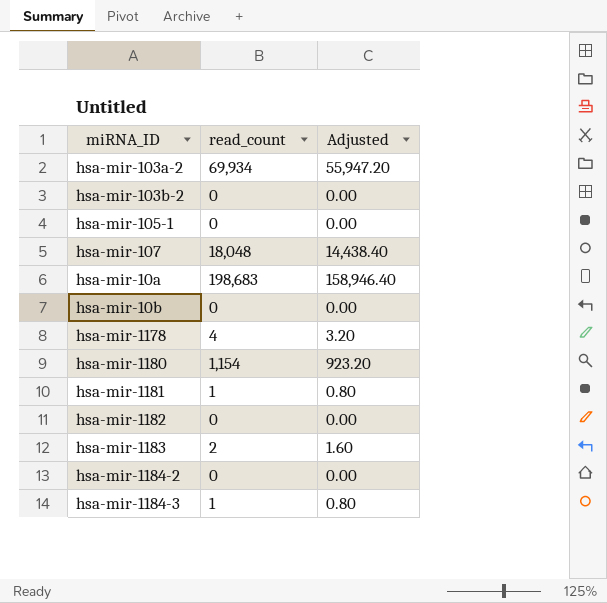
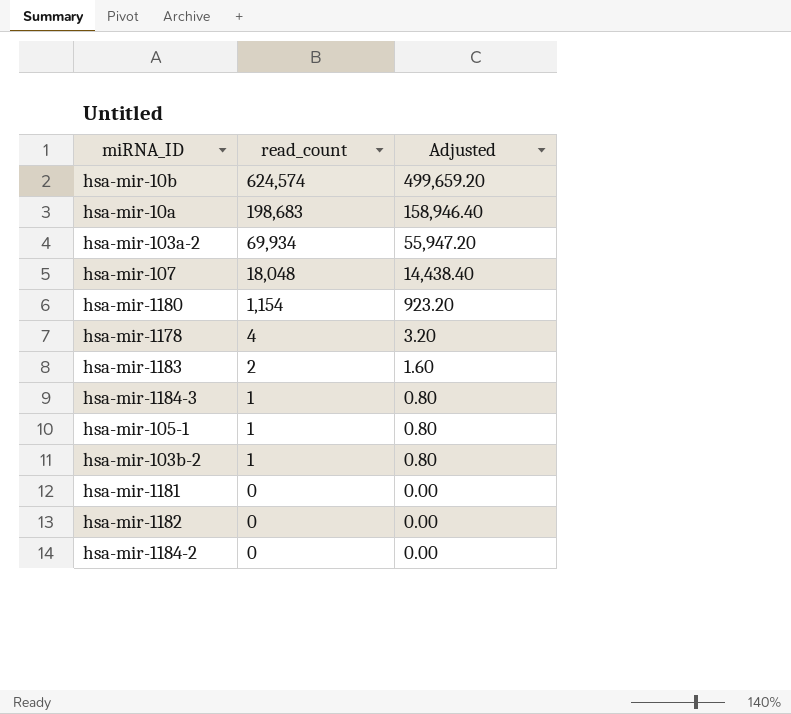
row order: none -> read_count descending
hsa-mir-10b | read_count: 0 -> 624,574
hsa-mir-10b | Adjusted: 0.00 -> 499,659.20
hsa-mir-105-1 | read_count: 0 -> 1
hsa-mir-105-1 | Adjusted: 0.00 -> 0.80
hsa-mir-103b-2 | read_count: 0 -> 1
hsa-mir-103b-2 | Adjusted: 0.00 -> 0.80
hsa-mir-1181 | read_count: 1 -> 0
hsa-mir-1181 | Adjusted: 0.80 -> 0.00

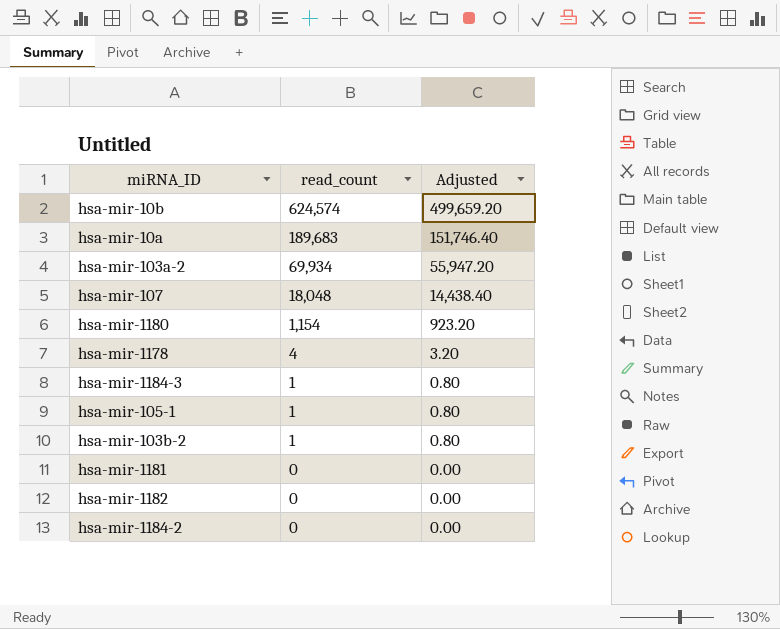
row hsa-mir-1183: 2 | 1.60 -> none
hsa-mir-10a | read_count: 198,683 -> 189,683
hsa-mir-10a | Adjusted: 158,946.40 -> 151,746.40

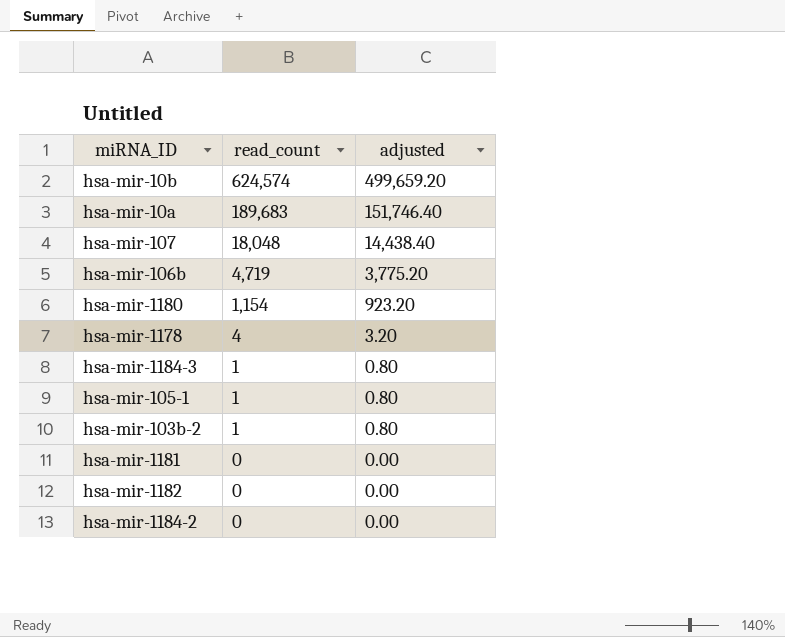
column name: Adjusted -> adjusted
row hsa-mir-103a-2: 69,934 | 55,947.20 -> none
row hsa-mir-106b: none -> 4,719 | 3,775.20

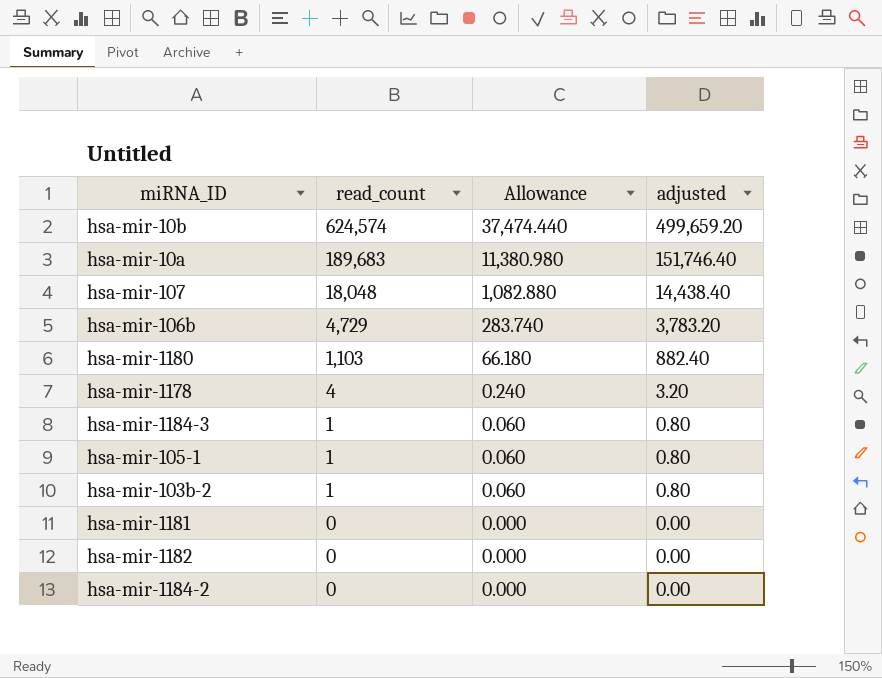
column Allowance | formula: none -> [read_count] * 0.06
hsa-mir-106b | read_count: 4,719 -> 4,729
hsa-mir-106b | adjusted: 3,775.20 -> 3,783.20
hsa-mir-1180 | read_count: 1,154 -> 1,103
hsa-mir-1180 | adjusted: 923.20 -> 882.40

